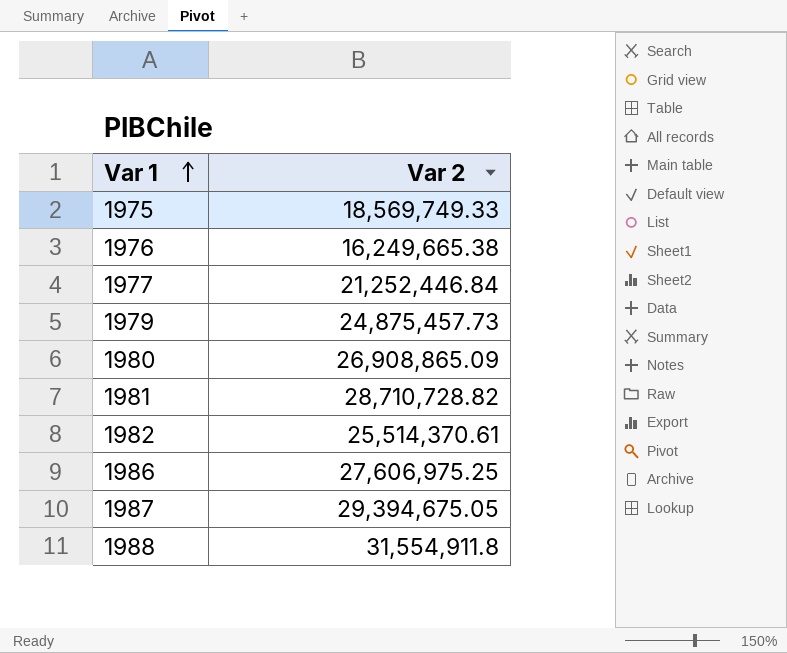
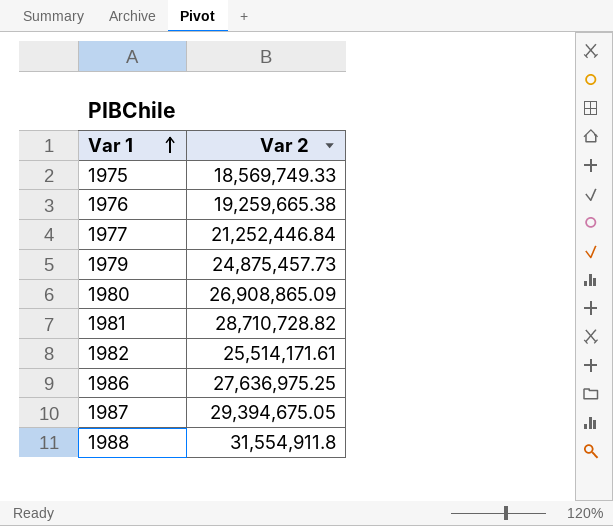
1976 | Var 2: 16,249,665.38 -> 19,259,665.38
1982 | Var 2: 25,514,370.61 -> 25,514,171.61
1986 | Var 2: 27,606,975.25 -> 27,636,975.25

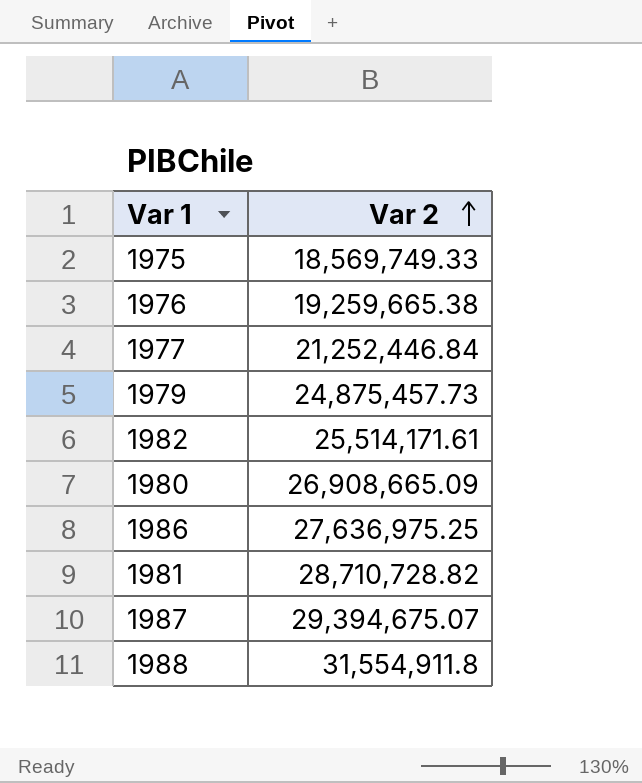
row order: Var 1 ascending -> Var 2 ascending
1980 | Var 2: 26,908,865.09 -> 26,908,665.09
1987 | Var 2: 29,394,675.05 -> 29,394,675.07

